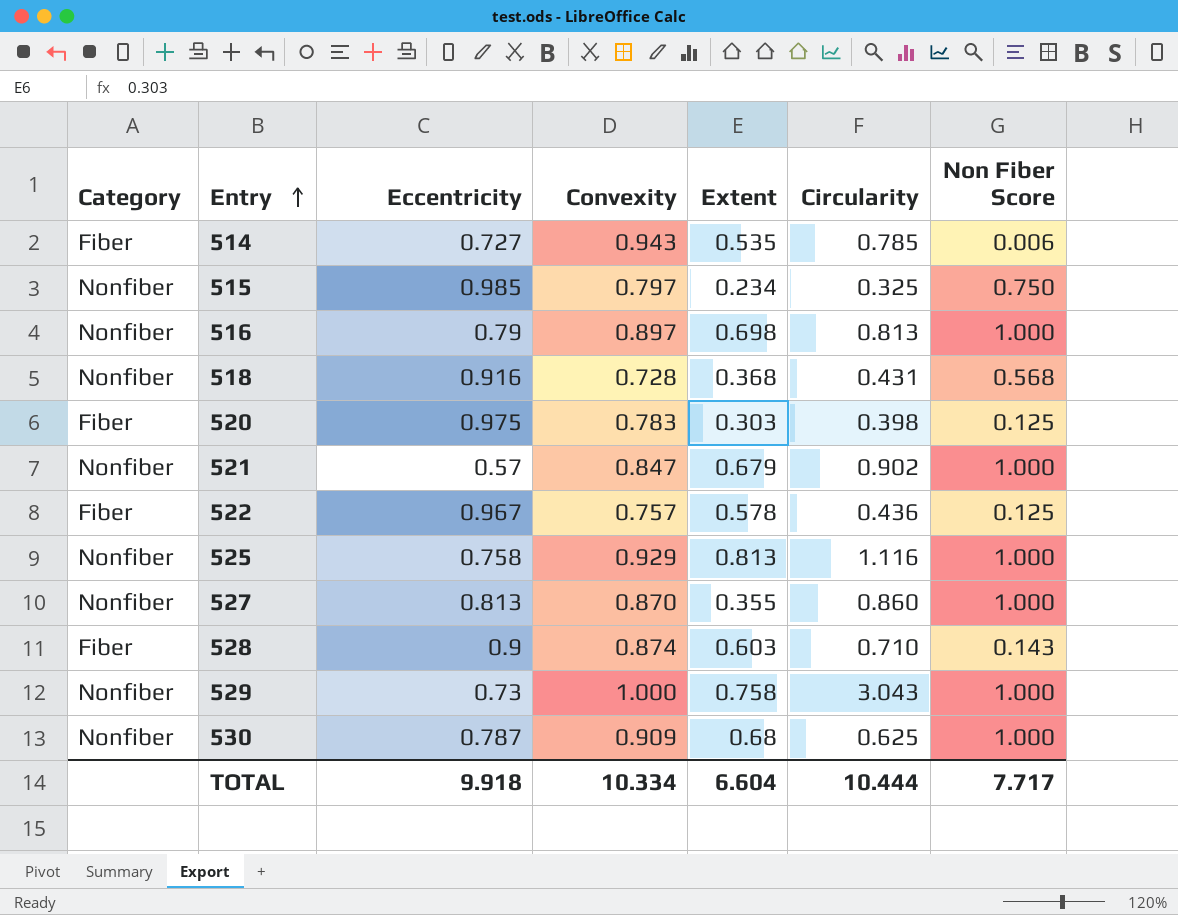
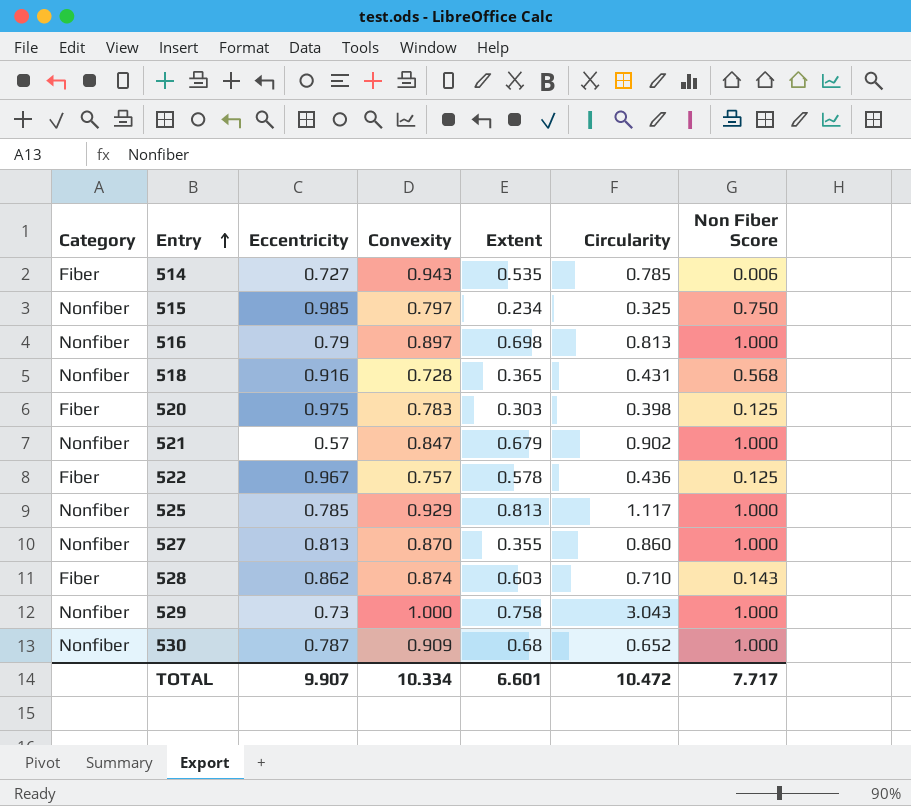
518 | Extent: 0.368 -> 0.365
525 | Eccentricity: 0.758 -> 0.785
525 | Circularity: 1.116 -> 1.117
528 | Eccentricity: 0.9 -> 0.862
530 | Circularity: 0.625 -> 0.652
TOTAL | Eccentricity: 9.918 -> 9.907
TOTAL | Extent: 6.604 -> 6.601
TOTAL | Circularity: 10.444 -> 10.472

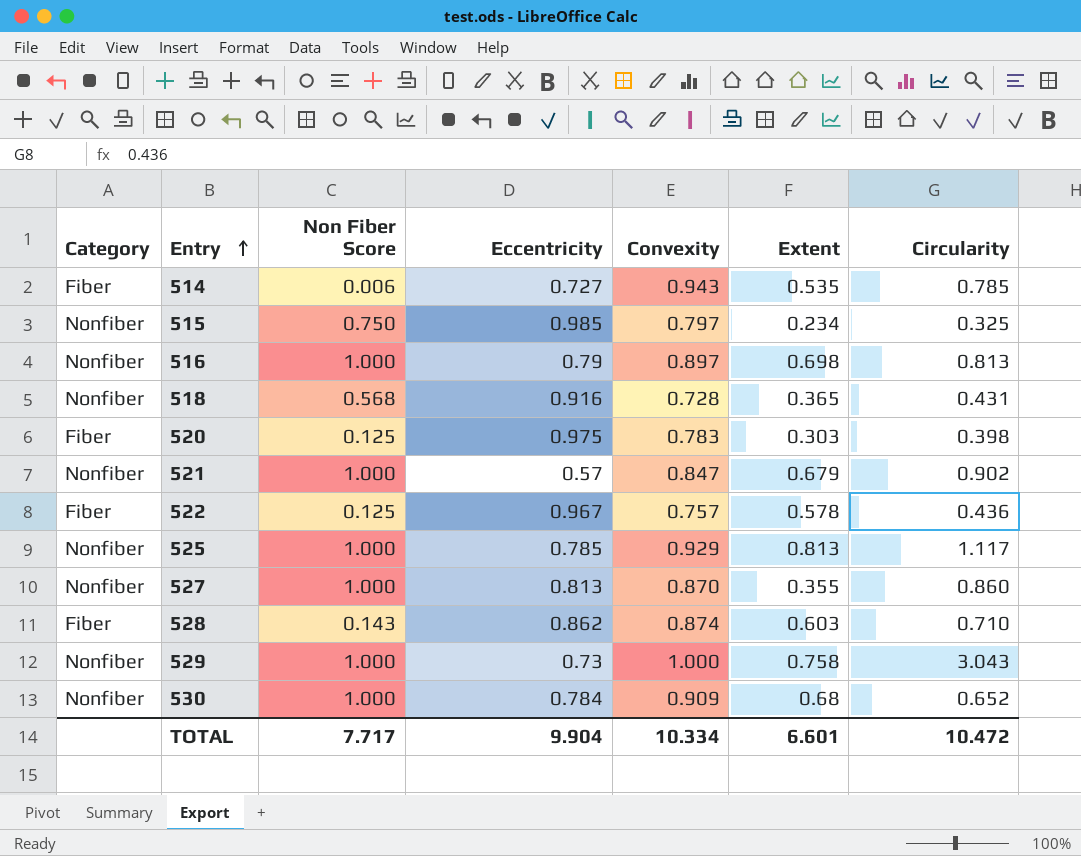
column Non Fiber Score | position: 7 -> 3
530 | Eccentricity: 0.787 -> 0.784
TOTAL | Eccentricity: 9.907 -> 9.904

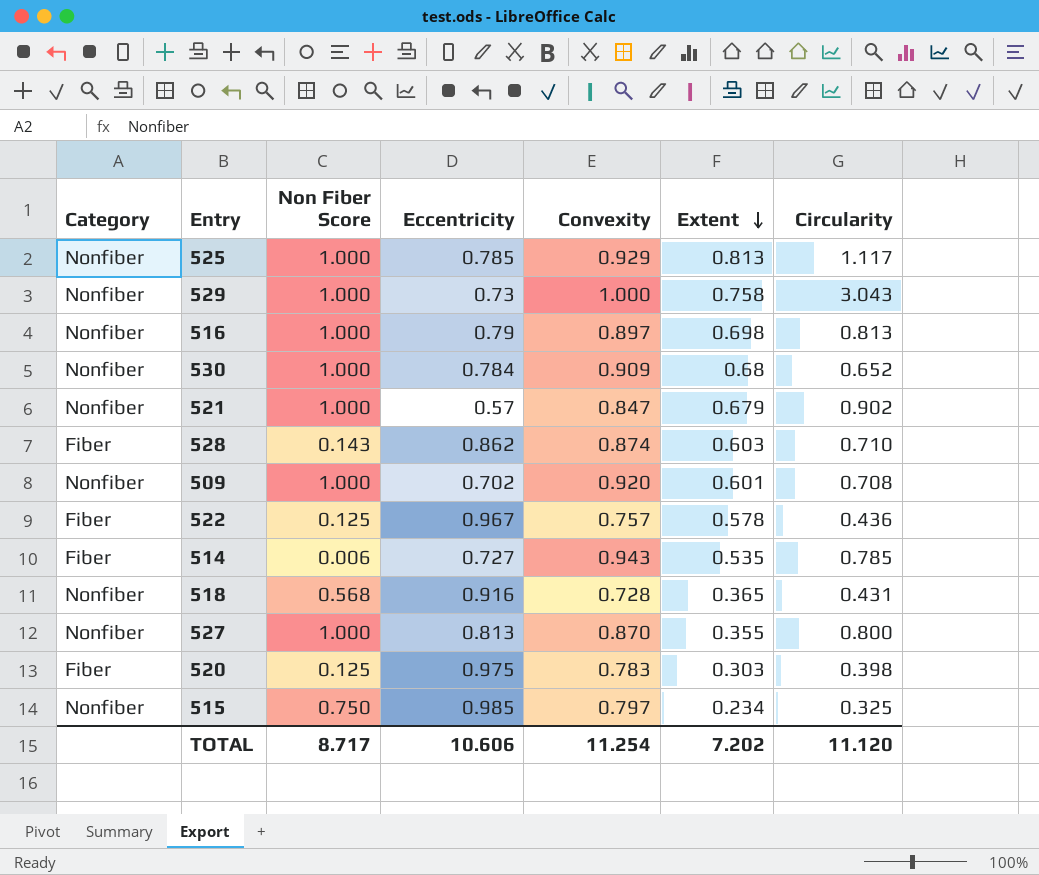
row order: Entry ascending -> Extent descending
row 509: none -> Nonfiber | 1.000 | 0.702 | 0.920 | 0.601 | 0.708
527 | Circularity: 0.860 -> 0.800
TOTAL | Non Fiber Score: 7.717 -> 8.717
TOTAL | Eccentricity: 9.904 -> 10.606
TOTAL | Convexity: 10.334 -> 11.254
TOTAL | Extent: 6.601 -> 7.202
TOTAL | Circularity: 10.472 -> 11.120

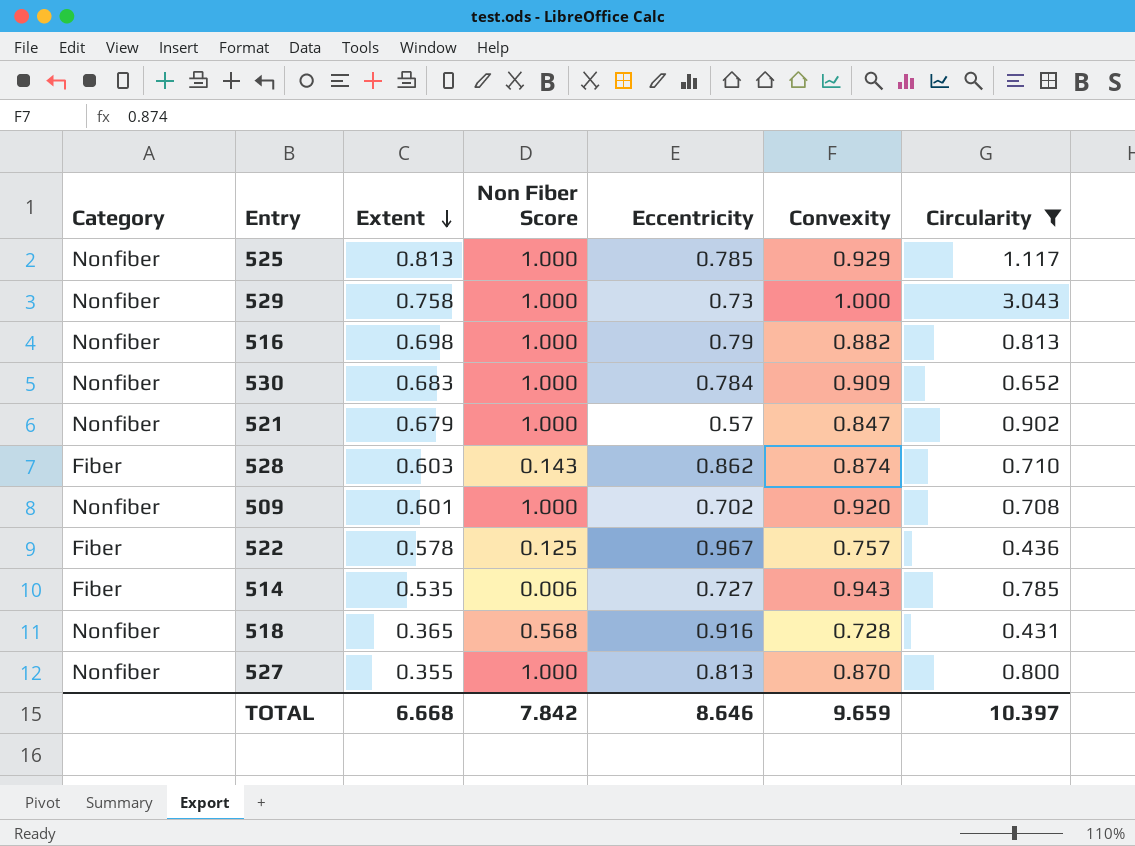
filter: none -> Circularity >= 0.431
column Extent | position: 6 -> 3
516 | Convexity: 0.897 -> 0.882
530 | Extent: 0.68 -> 0.683
TOTAL | Extent: 7.202 -> 6.668
TOTAL | Non Fiber Score: 8.717 -> 7.842
TOTAL | Eccentricity: 10.606 -> 8.646
TOTAL | Convexity: 11.254 -> 9.659
TOTAL | Circularity: 11.120 -> 10.397

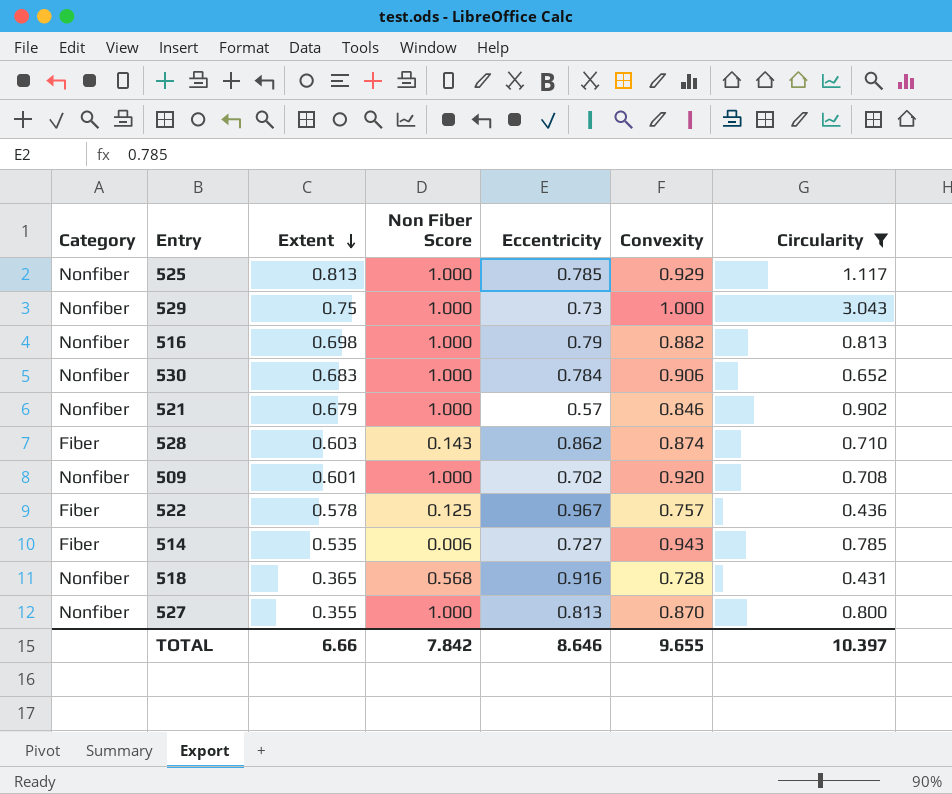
529 | Extent: 0.758 -> 0.75
530 | Convexity: 0.909 -> 0.906
521 | Convexity: 0.847 -> 0.846
TOTAL | Extent: 6.668 -> 6.66
TOTAL | Convexity: 9.659 -> 9.655

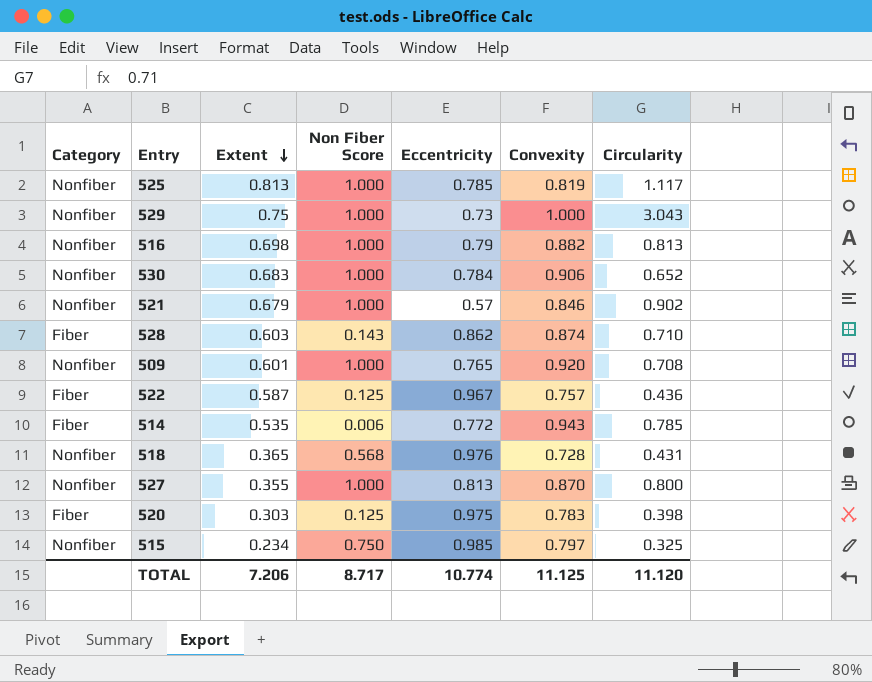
filter: Circularity >= 0.431 -> none
525 | Convexity: 0.929 -> 0.819
509 | Eccentricity: 0.702 -> 0.765
522 | Extent: 0.578 -> 0.587
514 | Eccentricity: 0.727 -> 0.772
518 | Eccentricity: 0.916 -> 0.976
TOTAL | Extent: 6.66 -> 7.206
TOTAL | Non Fiber Score: 7.842 -> 8.717
TOTAL | Eccentricity: 8.646 -> 10.774
TOTAL | Convexity: 9.655 -> 11.125
TOTAL | Circularity: 10.397 -> 11.120

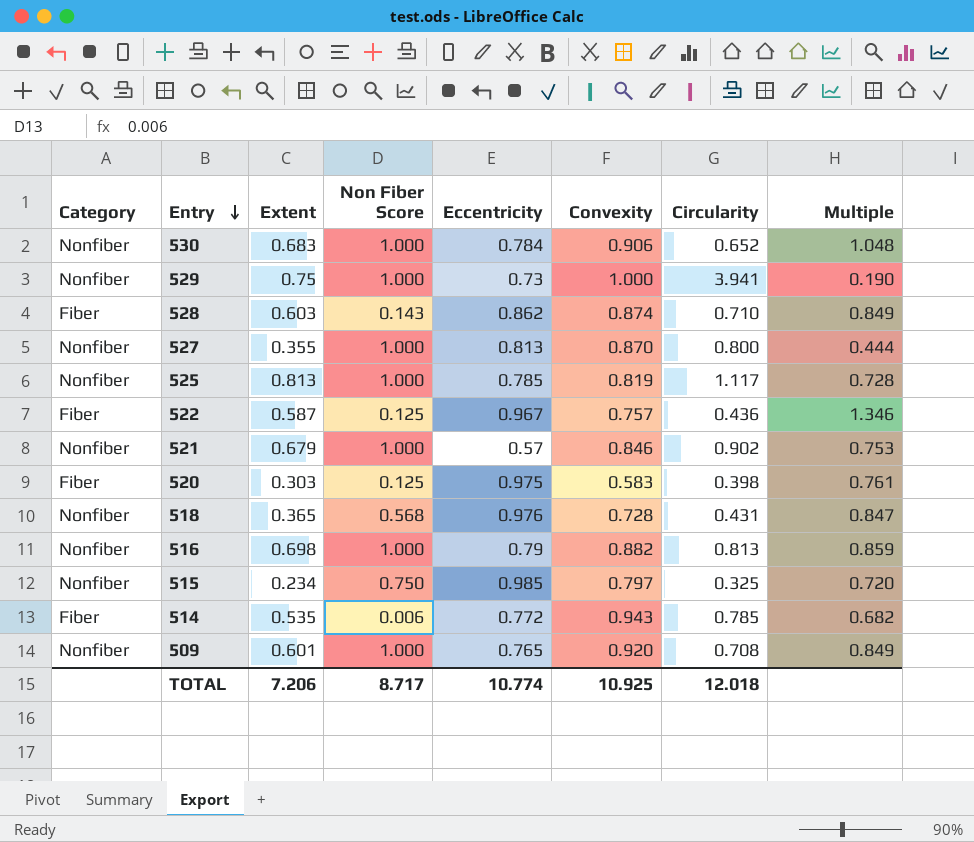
row order: Extent descending -> Entry descending
column Multiple | formula: none -> [Extent] / [Circularity]
529 | Circularity: 3.043 -> 3.941
520 | Convexity: 0.783 -> 0.583
TOTAL | Convexity: 11.125 -> 10.925
TOTAL | Circularity: 11.120 -> 12.018

